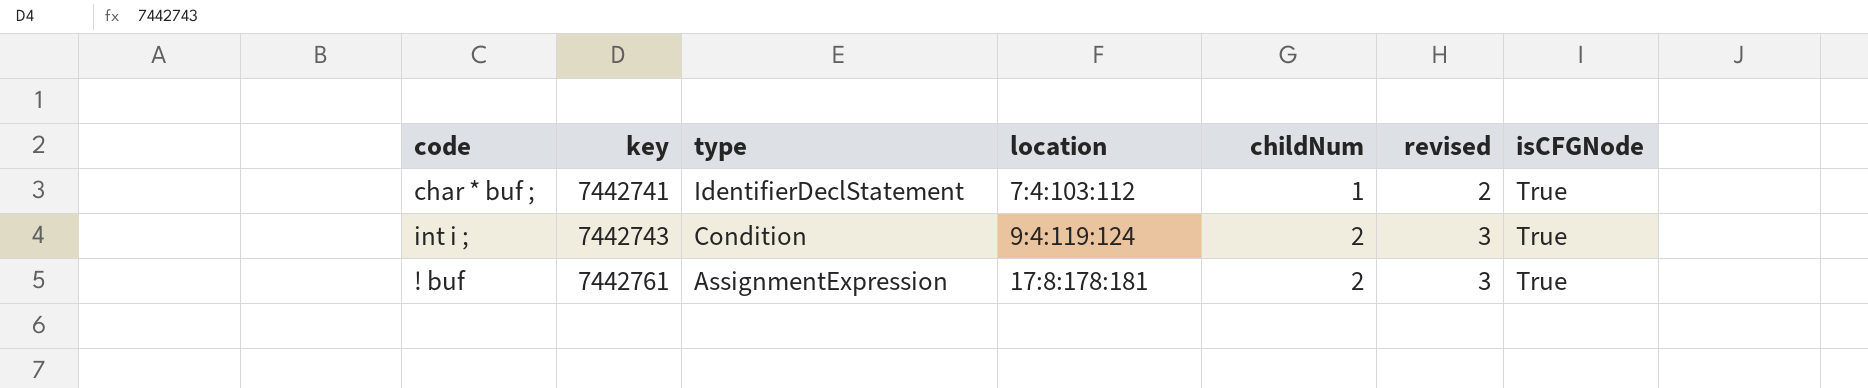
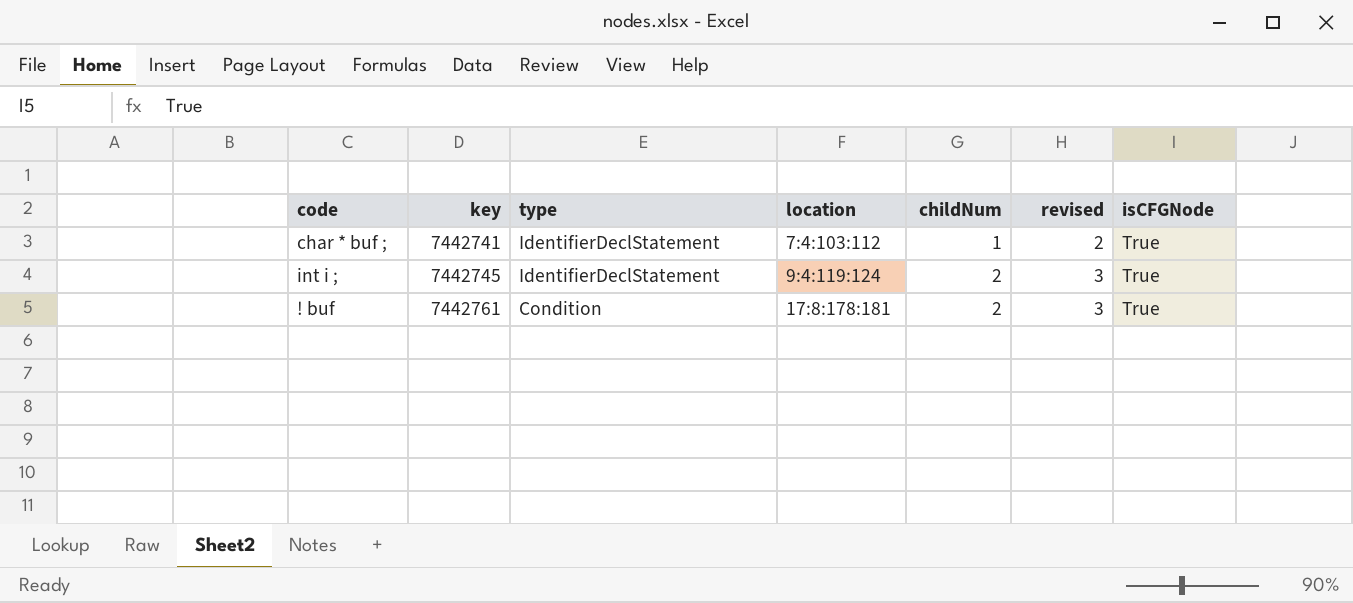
int i ; | key: 7442743 -> 7442745
int i ; | type: Condition -> IdentifierDeclStatement
! buf | type: AssignmentExpression -> Condition

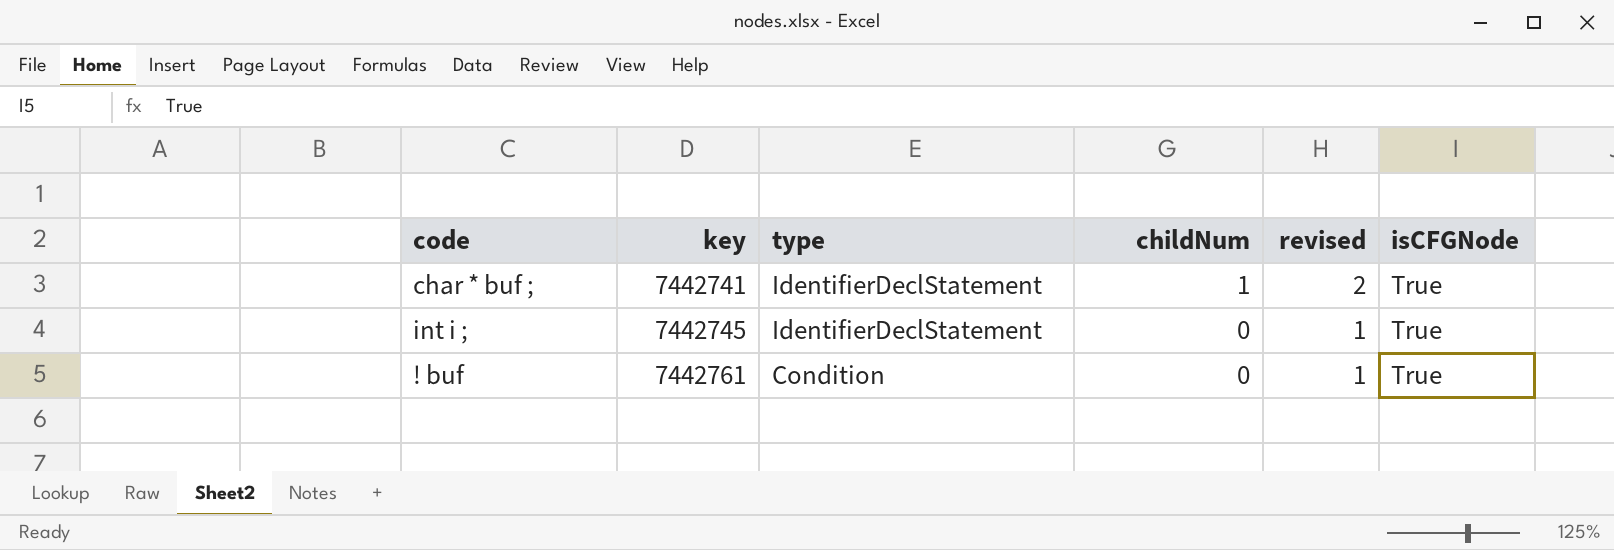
column location | position: 4 -> none
int i ; | childNum: 2 -> 0
int i ; | revised: 3 -> 1
! buf | childNum: 2 -> 0
! buf | revised: 3 -> 1

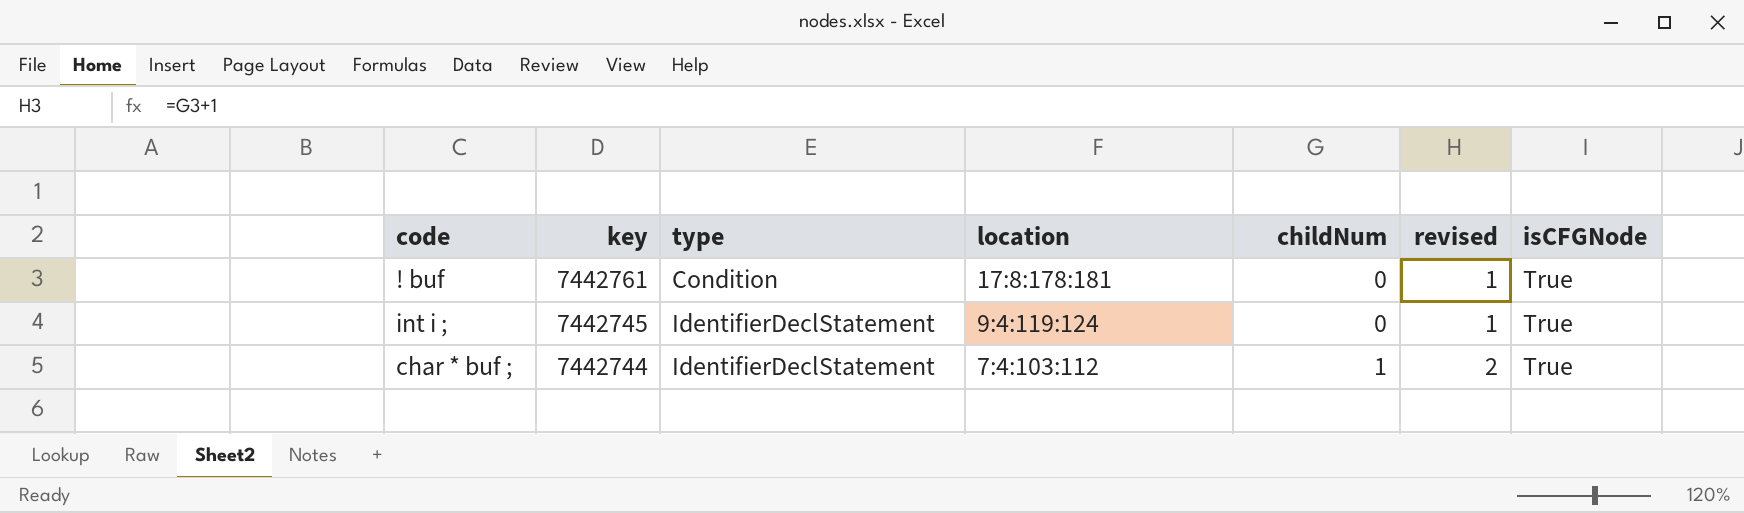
row order: key ascending -> key descending
column location | position: none -> 4
char * buf ; | key: 7442741 -> 7442744

